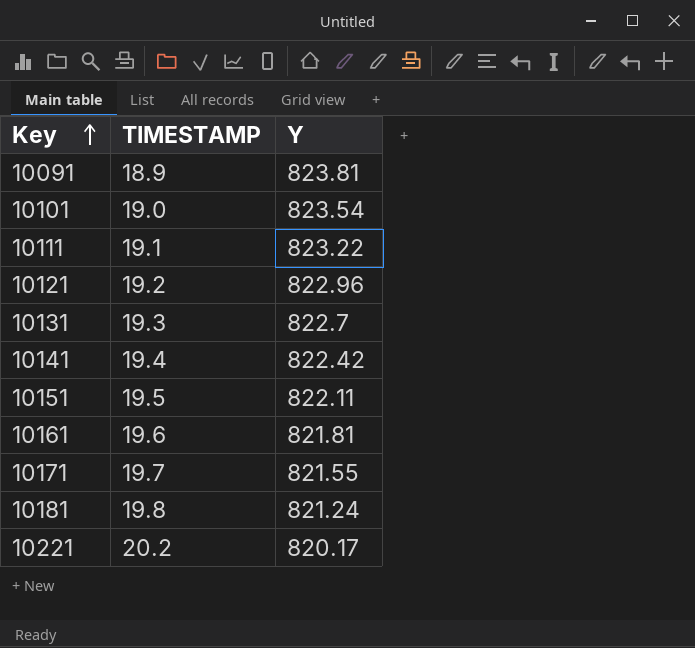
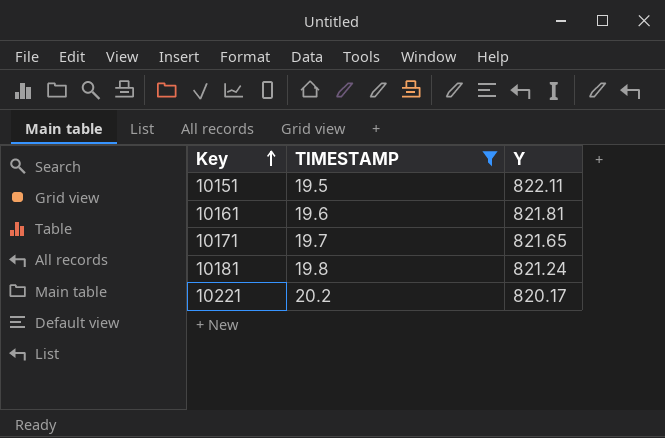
filter: none -> TIMESTAMP >= 19.5
10171 | Y: 821.55 -> 821.65

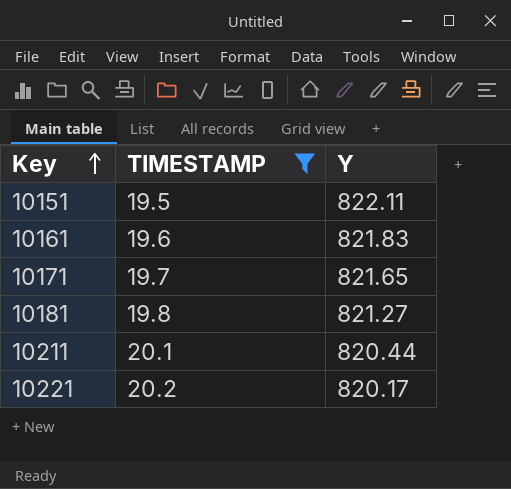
10161 | Y: 821.81 -> 821.83
10181 | Y: 821.24 -> 821.27
row 10211: none -> 20.1 | 820.44

